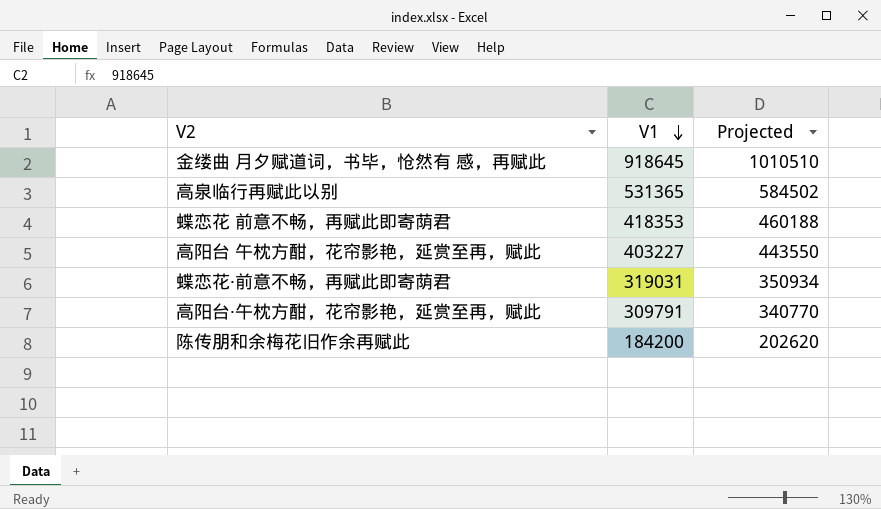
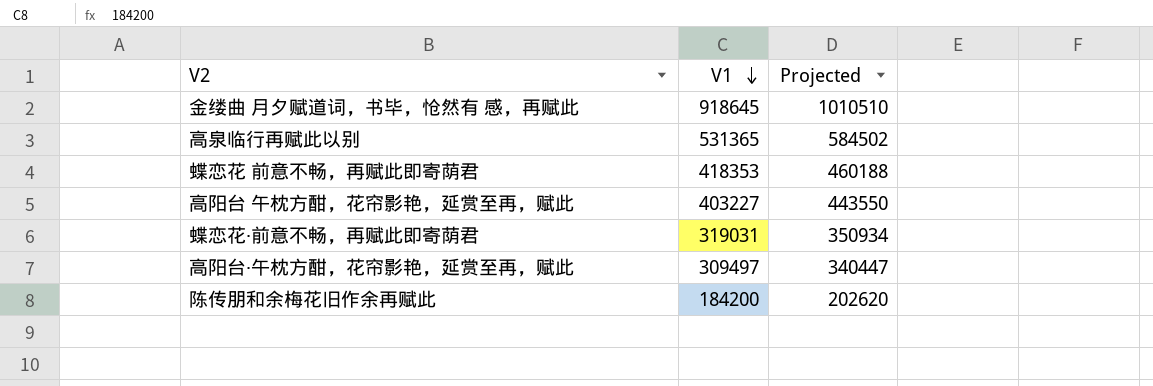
高阳台·午枕方酣，花帘影艳，延赏至再，赋此 | V1: 309791 -> 309497
高阳台·午枕方酣，花帘影艳，延赏至再，赋此 | Projected: 340770 -> 340447

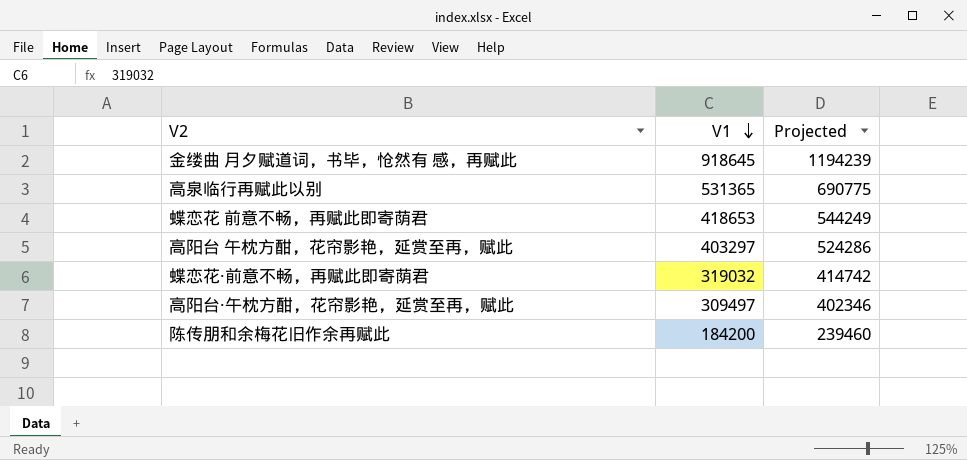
column Projected | formula: [V1] * 1.1 -> [V1] * 1.3
蝶恋花 前意不畅，再赋此即寄荫君 | V1: 418353 -> 418653
高阳台 午枕方酣，花帘影艳，延赏至再，赋此 | V1: 403227 -> 403297
蝶恋花·前意不畅，再赋此即寄荫君 | V1: 319031 -> 319032

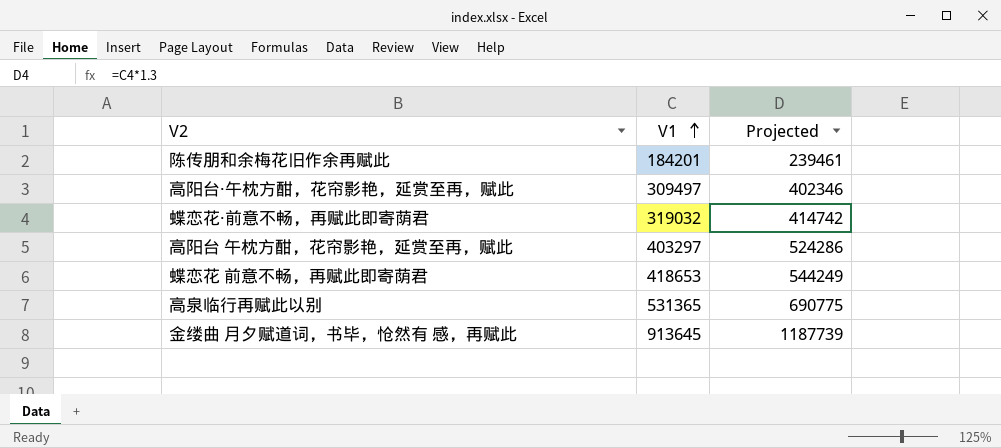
row order: V1 descending -> V1 ascending
陈传朋和余梅花旧作余再赋此 | V1: 184200 -> 184201
陈传朋和余梅花旧作余再赋此 | Projected: 239460 -> 239461
金缕曲 月夕赋道词，书毕，怆然有 感，再赋此 | V1: 918645 -> 913645
金缕曲 月夕赋道词，书毕，怆然有 感，再赋此 | Projected: 1194239 -> 1187739

